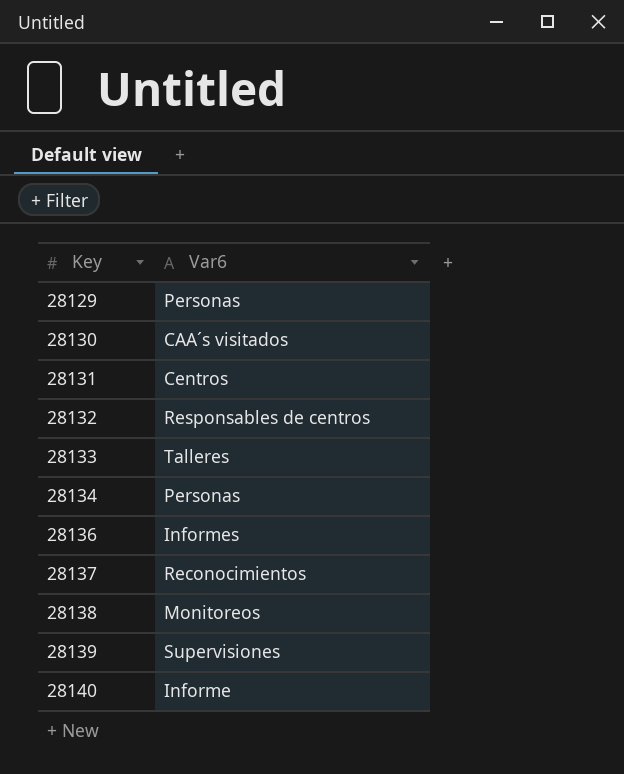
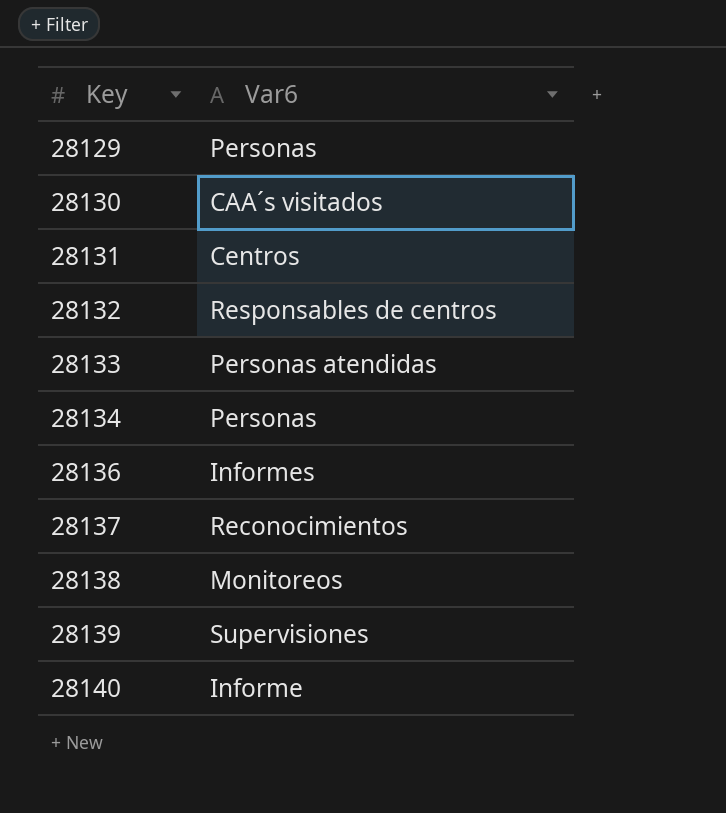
28133 | Var6: Talleres -> Personas atendidas

